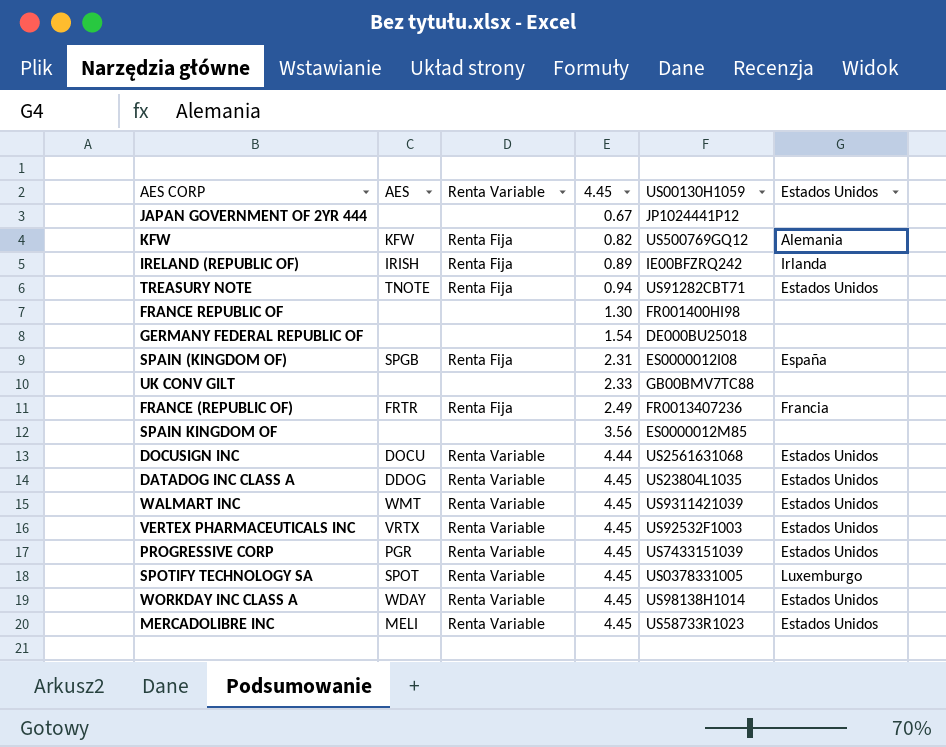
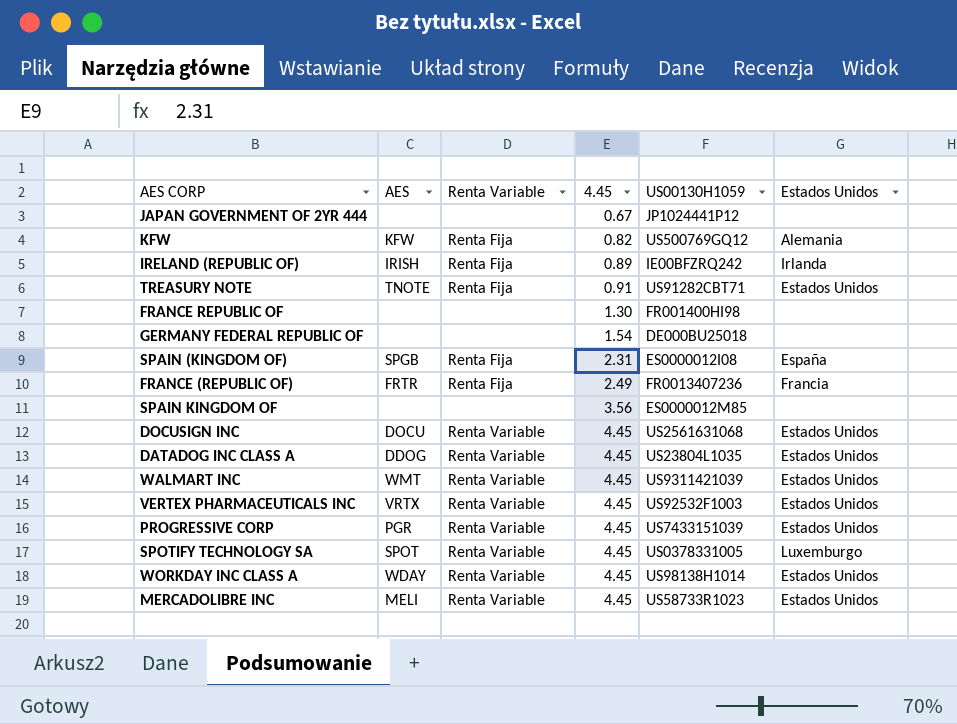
row UK CONV GILT: none | none | 2.33 | GB00BMV7TC88 | none -> none
TREASURY NOTE | 4.45: 0.94 -> 0.91
DOCUSIGN INC | 4.45: 4.44 -> 4.45

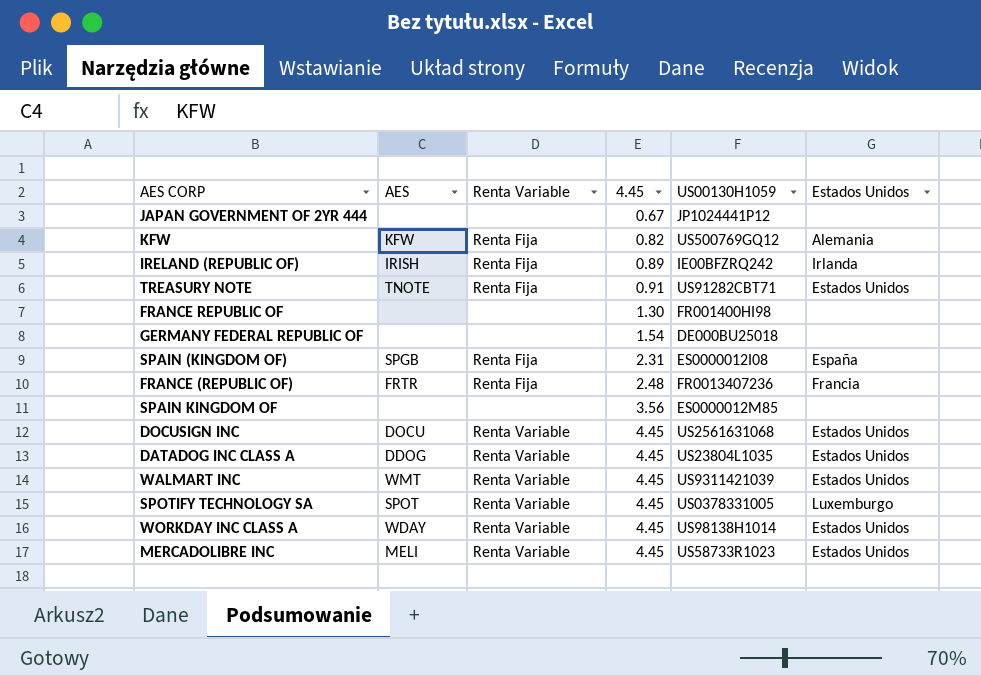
row VERTEX PHARMACEUTICALS INC: VRTX | Renta Variable | 4.45 | US92532F1003 | Estados Unidos -> none
row PROGRESSIVE CORP: PGR | Renta Variable | 4.45 | US7433151039 | Estados Unidos -> none
FRANCE (REPUBLIC OF) | 4.45: 2.49 -> 2.48

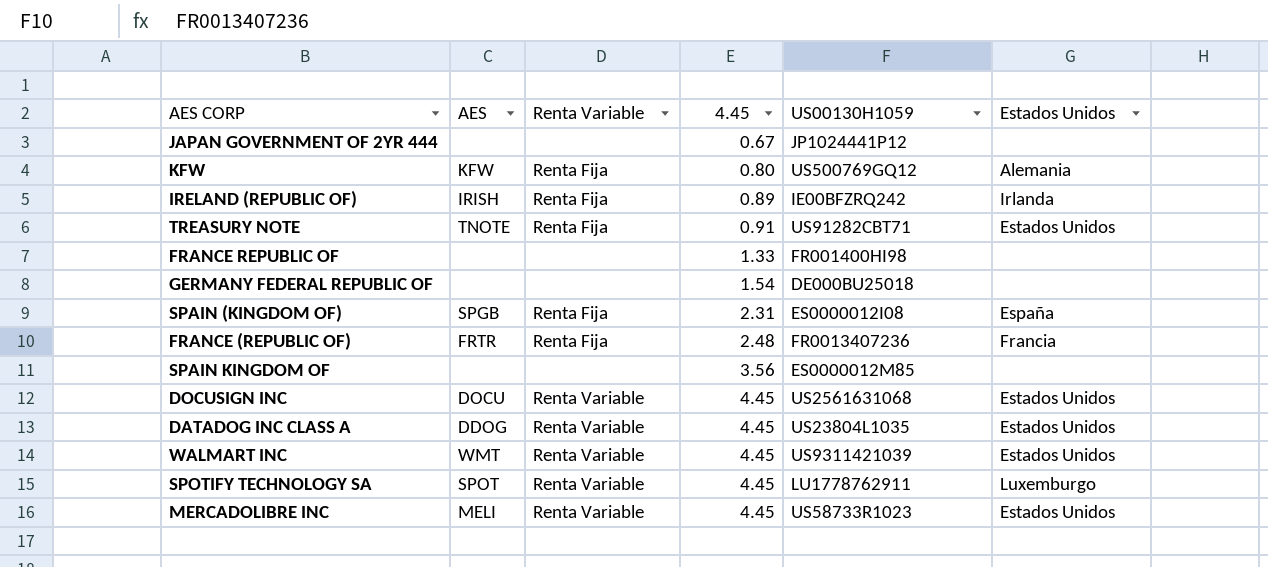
row WORKDAY INC CLASS A: WDAY | Renta Variable | 4.45 | US98138H1014 | Estados Unidos -> none
KFW | 4.45: 0.82 -> 0.80
FRANCE REPUBLIC OF | 4.45: 1.30 -> 1.33
SPOTIFY TECHNOLOGY SA | US00130H1059: US0378331005 -> LU1778762911

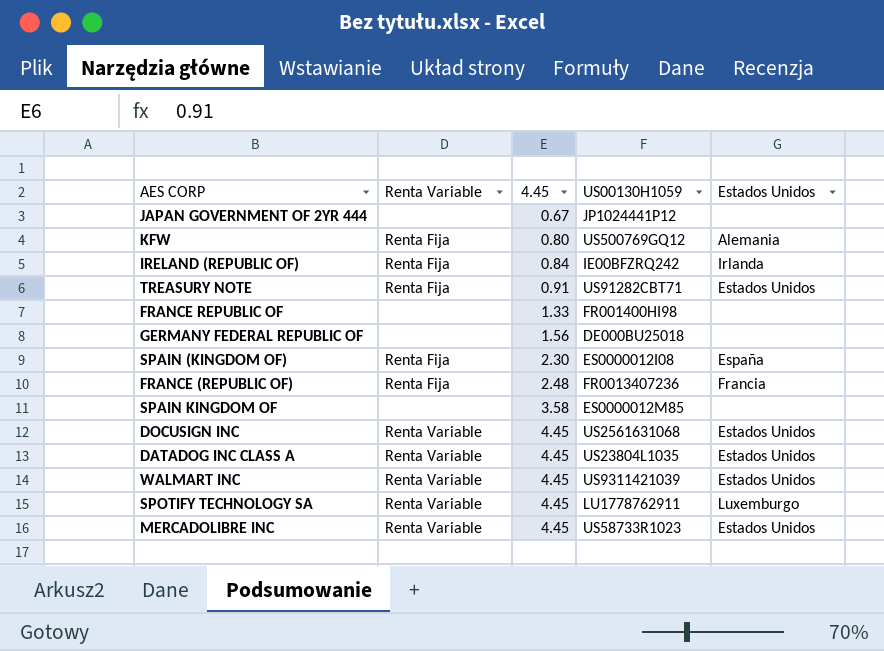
column AES | position: 2 -> none
IRELAND (REPUBLIC OF) | 4.45: 0.89 -> 0.84
GERMANY FEDERAL REPUBLIC OF | 4.45: 1.54 -> 1.56
SPAIN (KINGDOM OF) | 4.45: 2.31 -> 2.30
SPAIN KINGDOM OF | 4.45: 3.56 -> 3.58

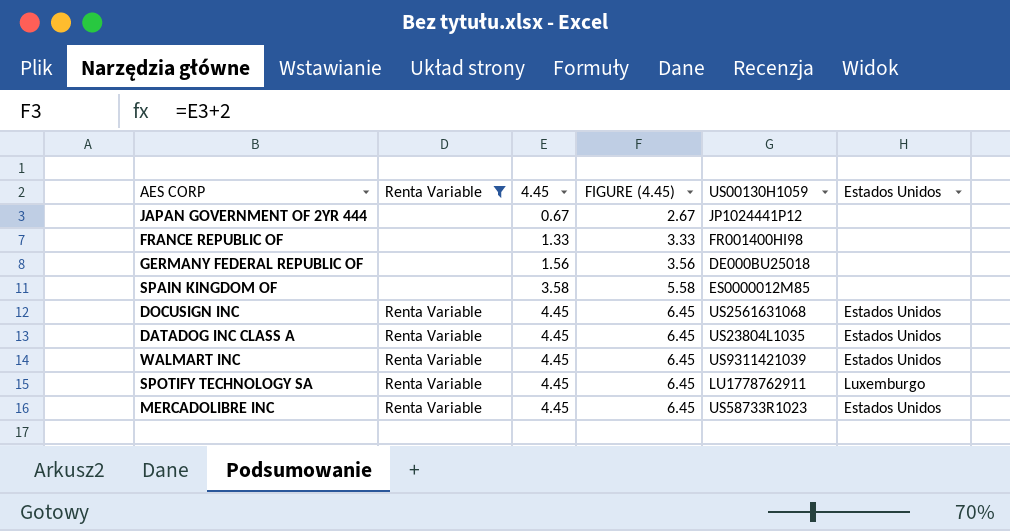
filter: none -> Renta Variable != Renta Fija
column FIGURE (4.45) | formula: none -> [4.45] + 2

